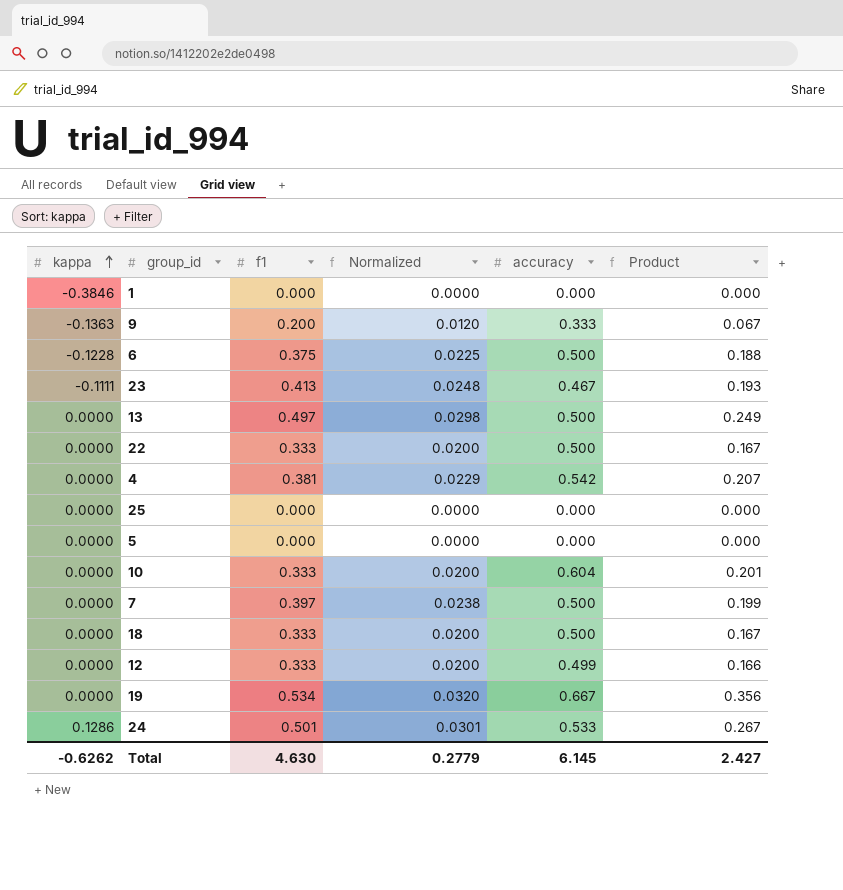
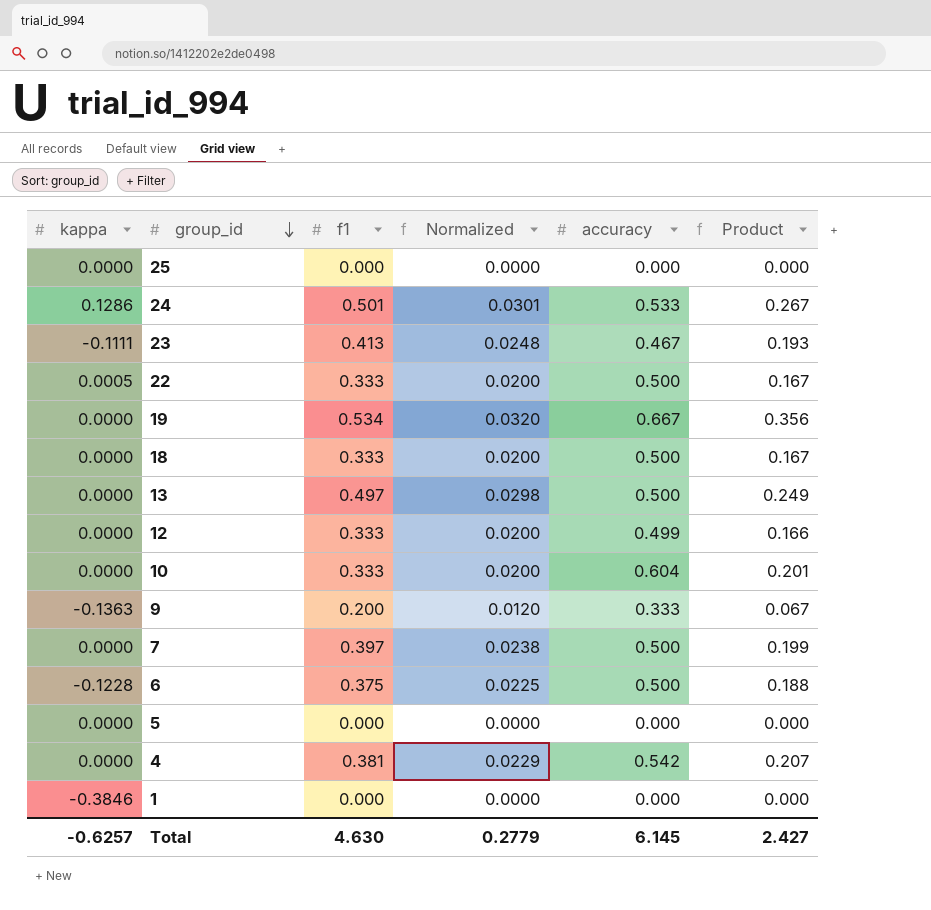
row order: kappa ascending -> group_id descending
22 | kappa: 0.0000 -> 0.0005
Total | kappa: -0.6262 -> -0.6257

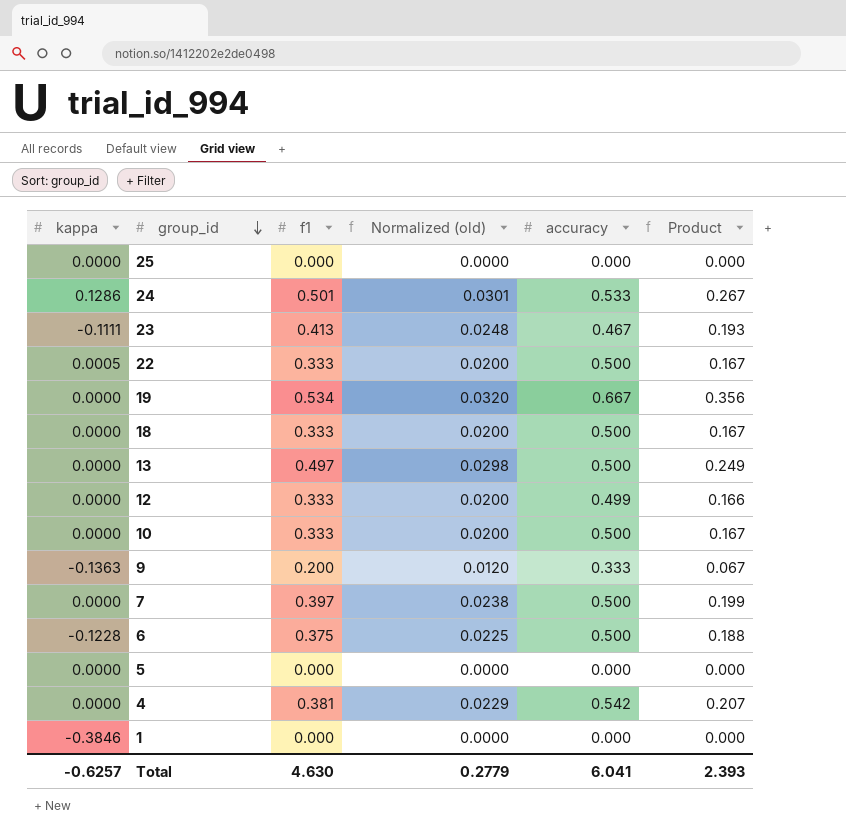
column name: Normalized -> Normalized (old)
10 | accuracy: 0.604 -> 0.500
10 | Product: 0.201 -> 0.167
Total | accuracy: 6.145 -> 6.041
Total | Product: 2.427 -> 2.393

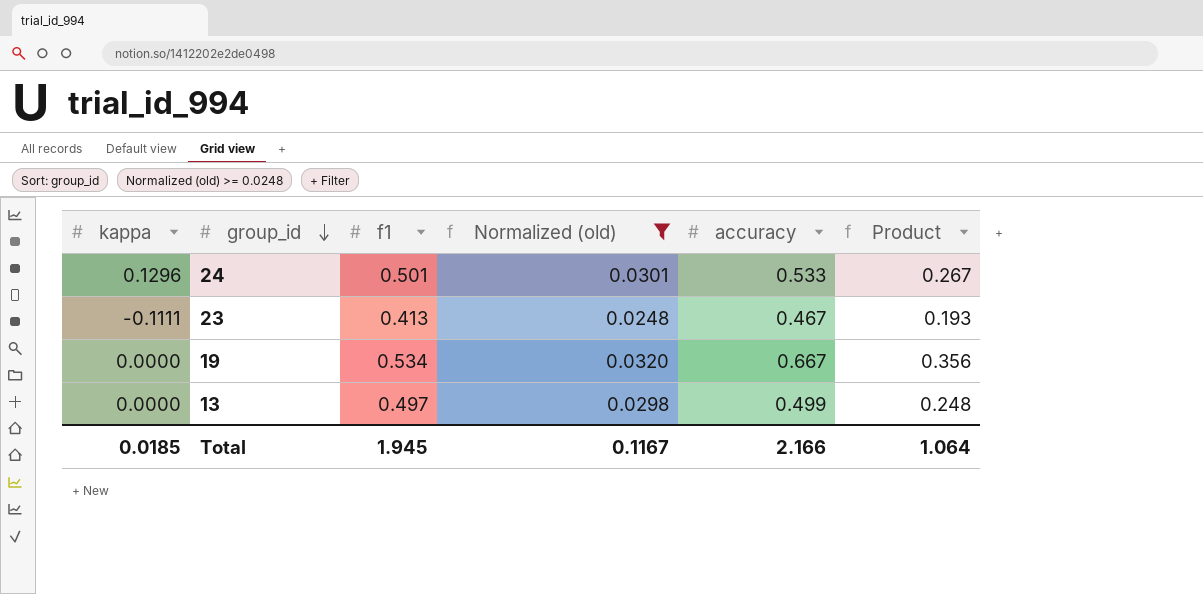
filter: none -> Normalized (old) >= 0.0248
24 | kappa: 0.1286 -> 0.1296
13 | accuracy: 0.500 -> 0.499
13 | Product: 0.249 -> 0.248
Total | kappa: -0.6257 -> 0.0185
Total | f1: 4.630 -> 1.945
Total | Normalized (old): 0.2779 -> 0.1167
Total | accuracy: 6.041 -> 2.166
Total | Product: 2.393 -> 1.064

